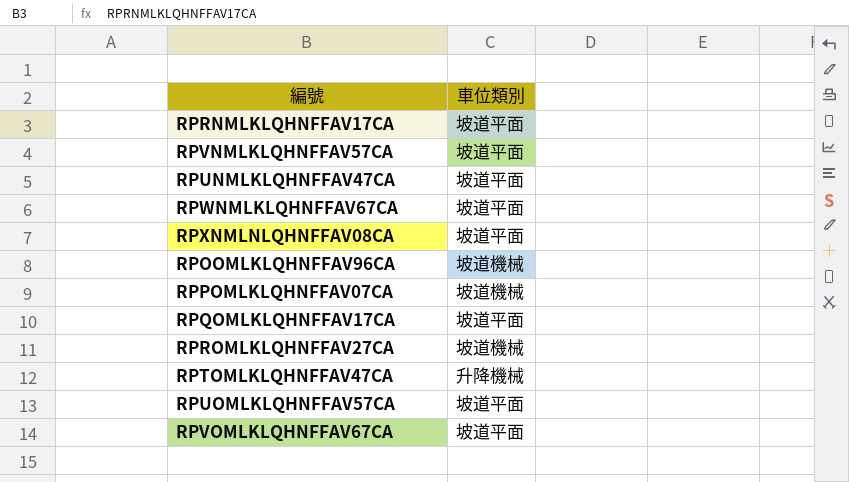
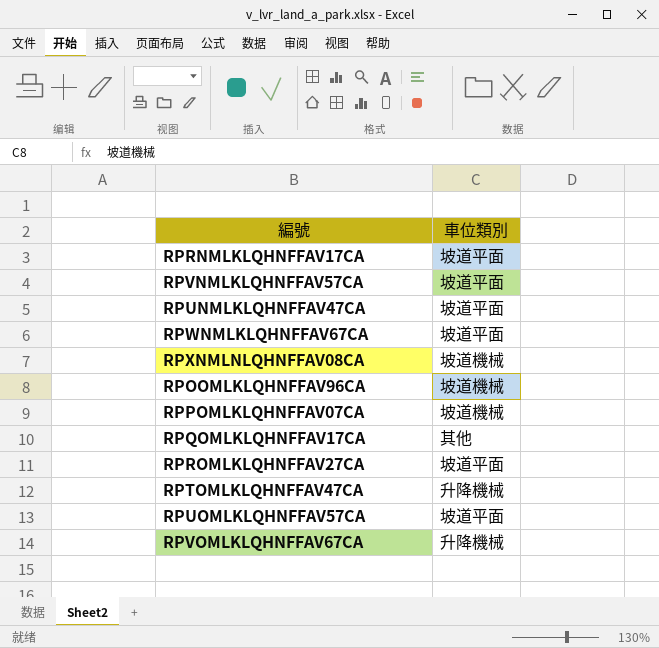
RPXNMLNLQHNFFAV08CA | 車位類別: 坡道平面 -> 坡道機械
RPQOMLKLQHNFFAV17CA | 車位類別: 坡道平面 -> 其他
RPROMLKLQHNFFAV27CA | 車位類別: 坡道機械 -> 坡道平面
RPVOMLKLQHNFFAV67CA | 車位類別: 坡道平面 -> 升降機械

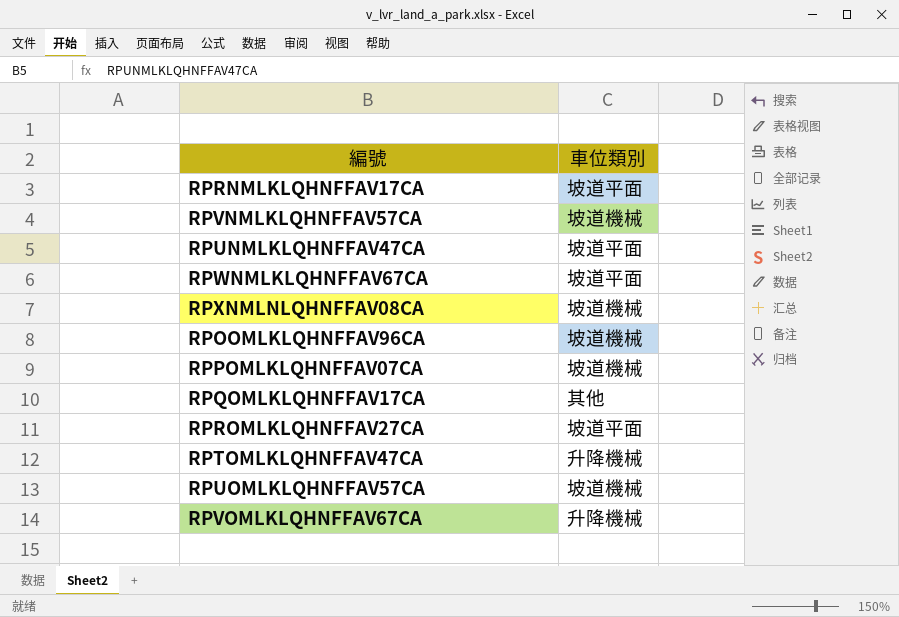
RPVNMLKLQHNFFAV57CA | 車位類別: 坡道平面 -> 坡道機械
RPUOMLKLQHNFFAV57CA | 車位類別: 坡道平面 -> 坡道機械

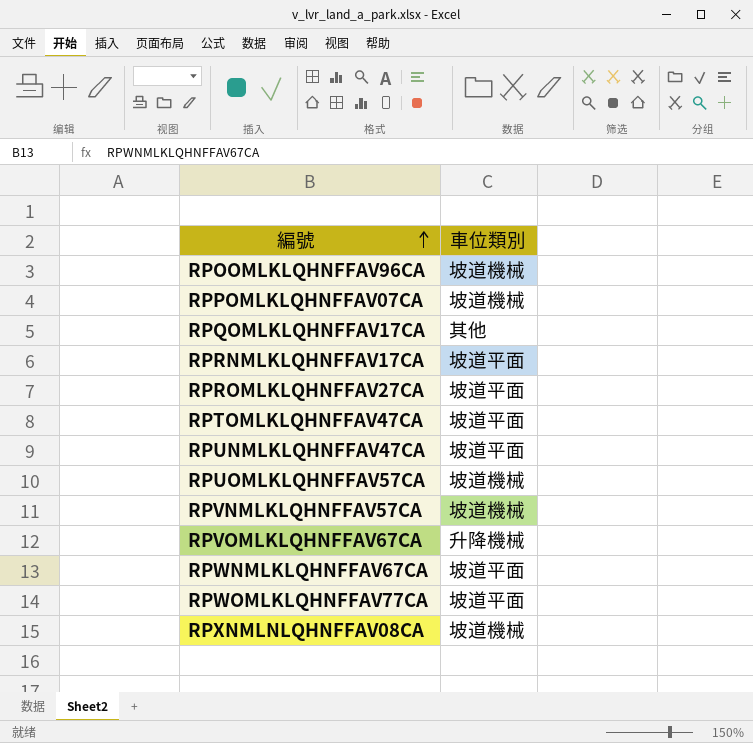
row order: none -> 編號 ascending
RPTOMLKLQHNFFAV47CA | 車位類別: 升降機械 -> 坡道平面
row RPWOMLKLQHNFFAV77CA: none -> 坡道平面

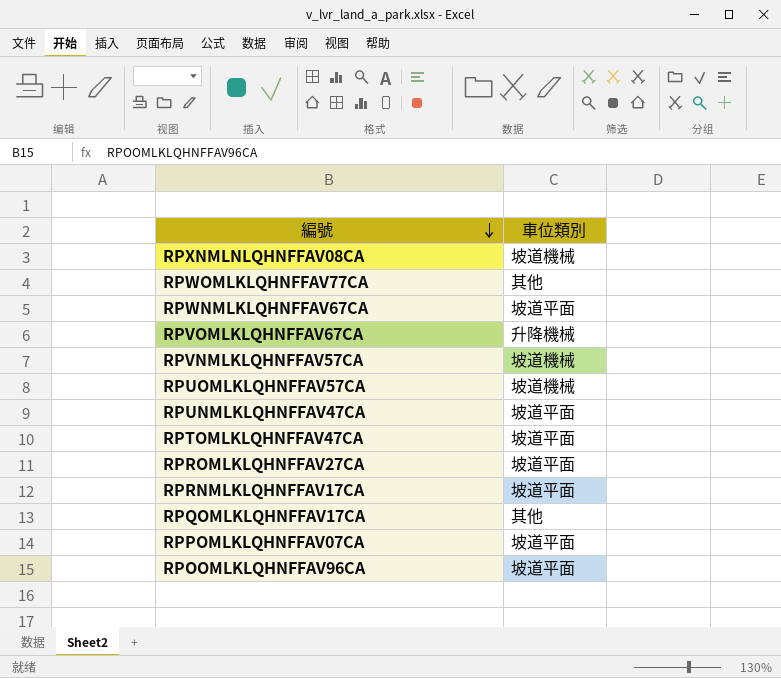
row order: 編號 ascending -> 編號 descending
RPWOMLKLQHNFFAV77CA | 車位類別: 坡道平面 -> 其他
RPPOMLKLQHNFFAV07CA | 車位類別: 坡道機械 -> 坡道平面
RPOOMLKLQHNFFAV96CA | 車位類別: 坡道機械 -> 坡道平面

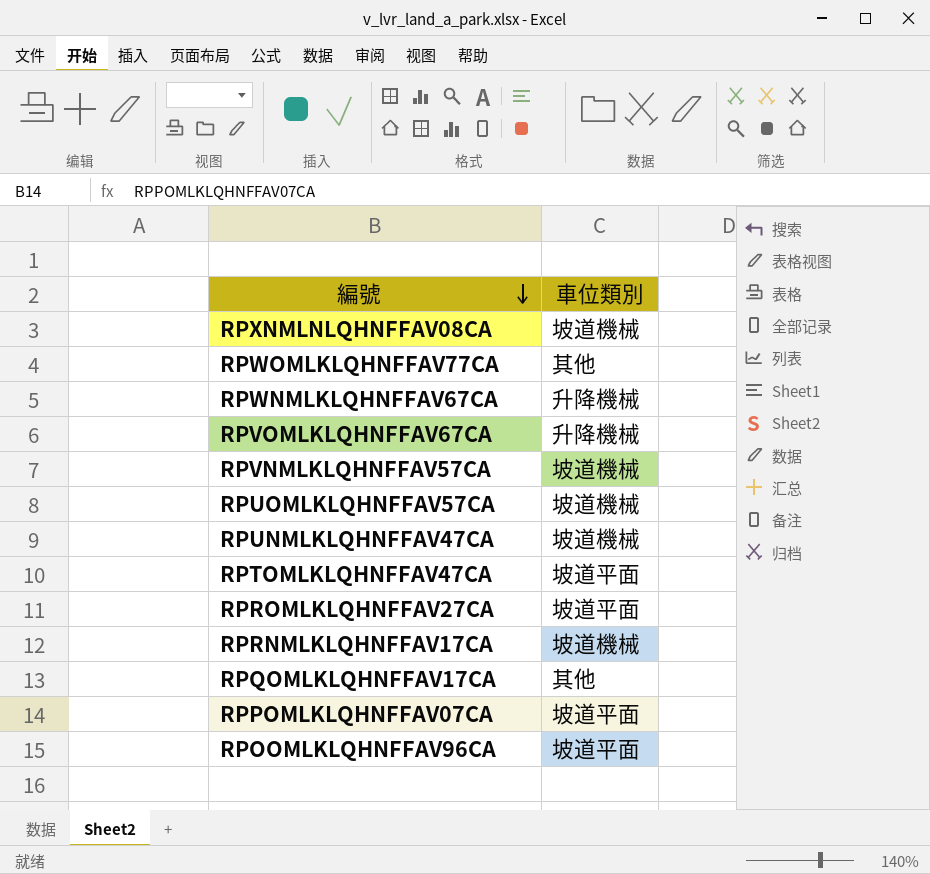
RPWNMLKLQHNFFAV67CA | 車位類別: 坡道平面 -> 升降機械
RPUNMLKLQHNFFAV47CA | 車位類別: 坡道平面 -> 坡道機械
RPRNMLKLQHNFFAV17CA | 車位類別: 坡道平面 -> 坡道機械

